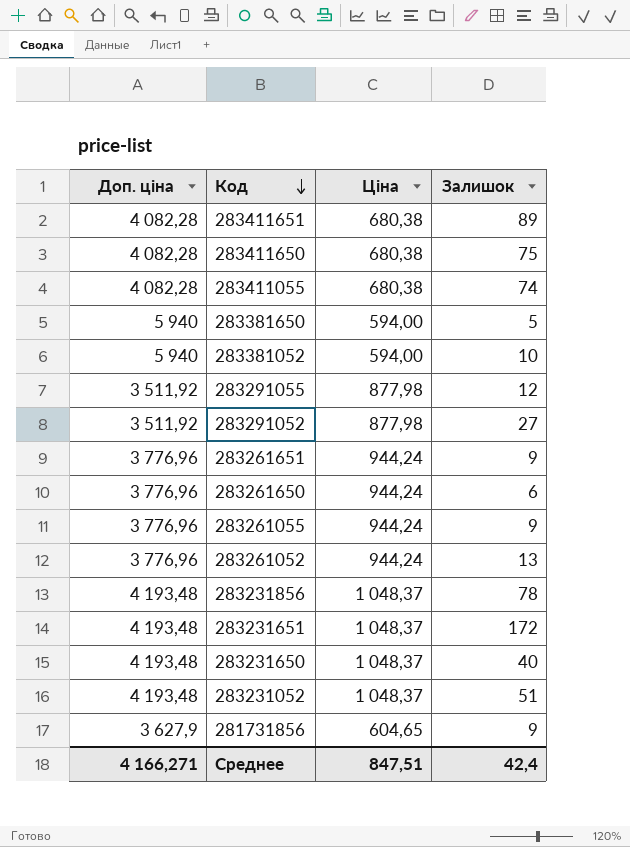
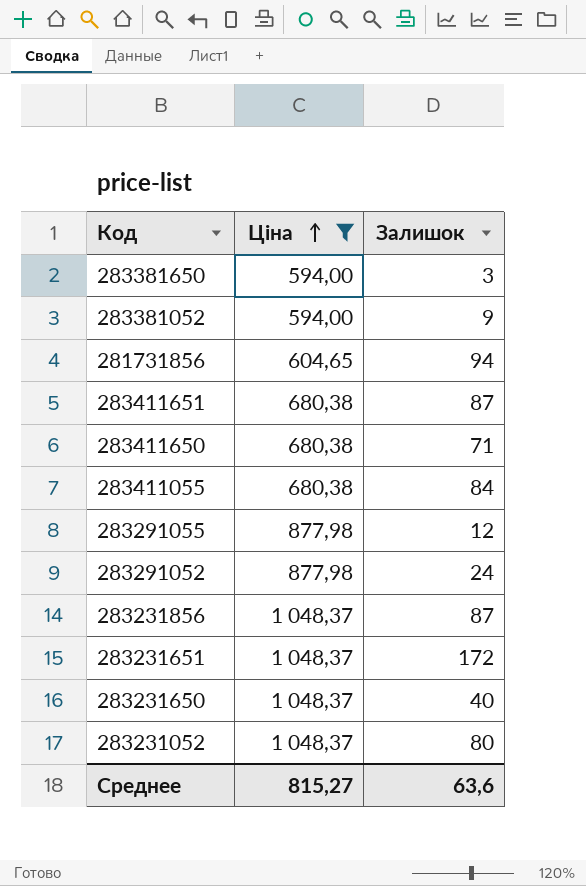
filter: none -> Ціна != 944,24
row order: Код descending -> Ціна ascending
column Доп. ціна | position: 1 -> none
283381650 | Залишок: 5 -> 3
283381052 | Залишок: 10 -> 9
281731856 | Залишок: 9 -> 94
283411651 | Залишок: 89 -> 87
283411650 | Залишок: 75 -> 71
283411055 | Залишок: 74 -> 84
283291052 | Залишок: 27 -> 24
283231856 | Залишок: 78 -> 87
283231052 | Залишок: 51 -> 80
Среднее | Ціна: 847,51 -> 815,27
Среднее | Залишок: 42,4 -> 63,6

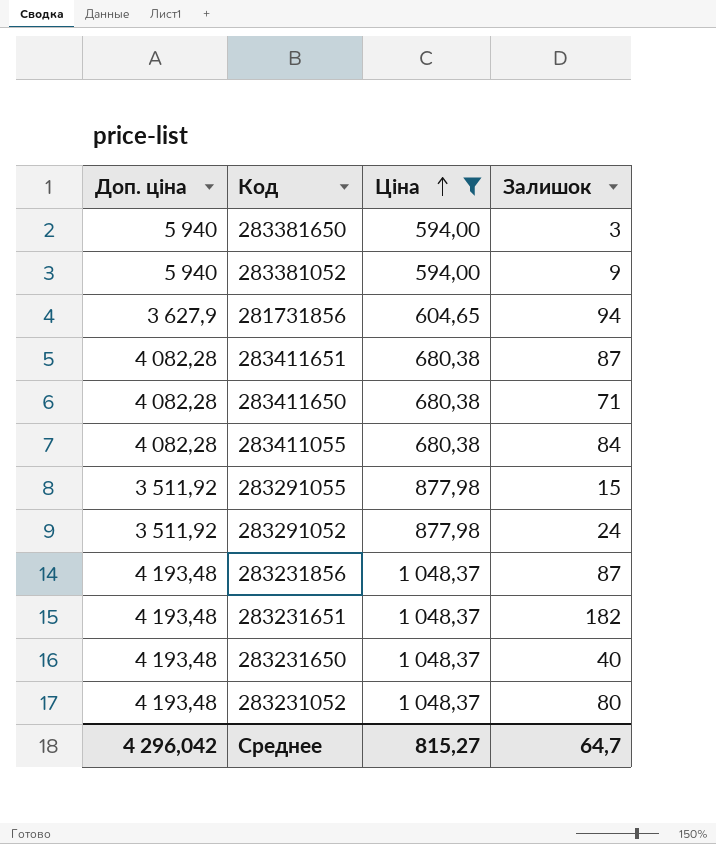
column Доп. ціна | position: none -> 1
283291055 | Залишок: 12 -> 15
283231651 | Залишок: 172 -> 182
Среднее | Залишок: 63,6 -> 64,7

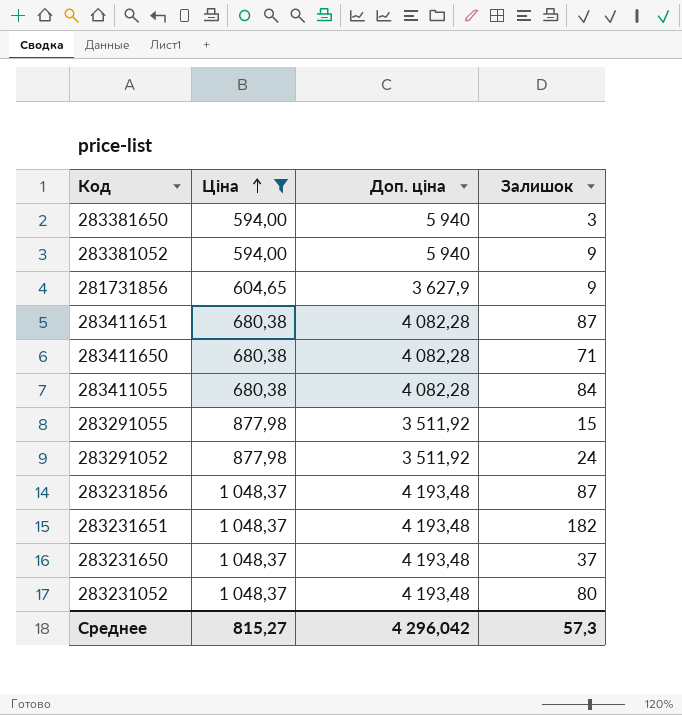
column Доп. ціна | position: 1 -> 3
281731856 | Залишок: 94 -> 9
283231650 | Залишок: 40 -> 37
Среднее | Залишок: 64,7 -> 57,3

